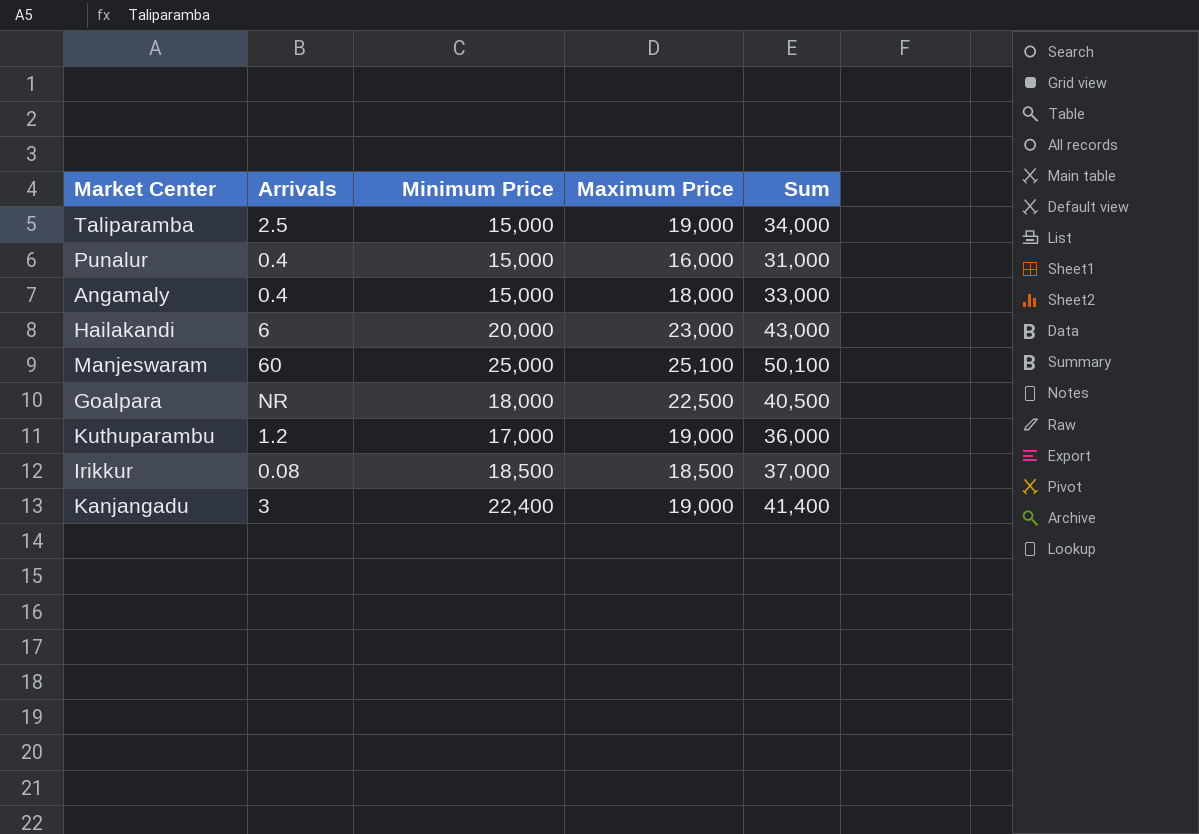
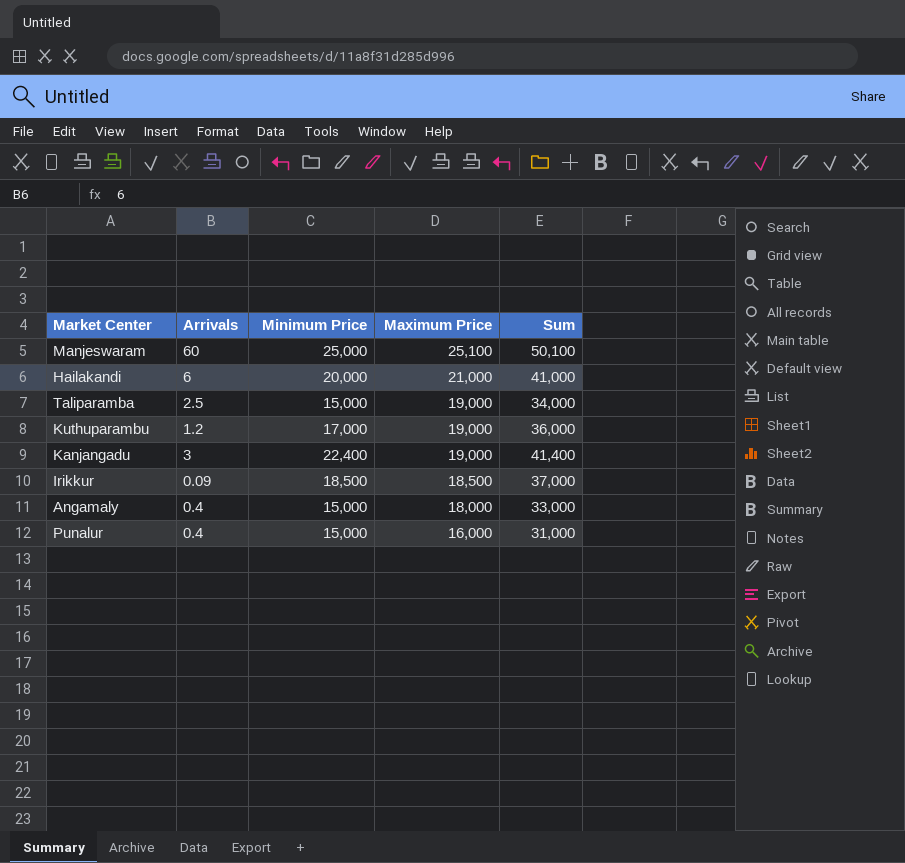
row order: none -> Maximum Price descending
row Goalpara: NR | 18,000 | 22,500 | 40,500 -> none
Hailakandi | Maximum Price: 23,000 -> 21,000
Hailakandi | Sum: 43,000 -> 41,000
Irikkur | Arrivals: 0.08 -> 0.09

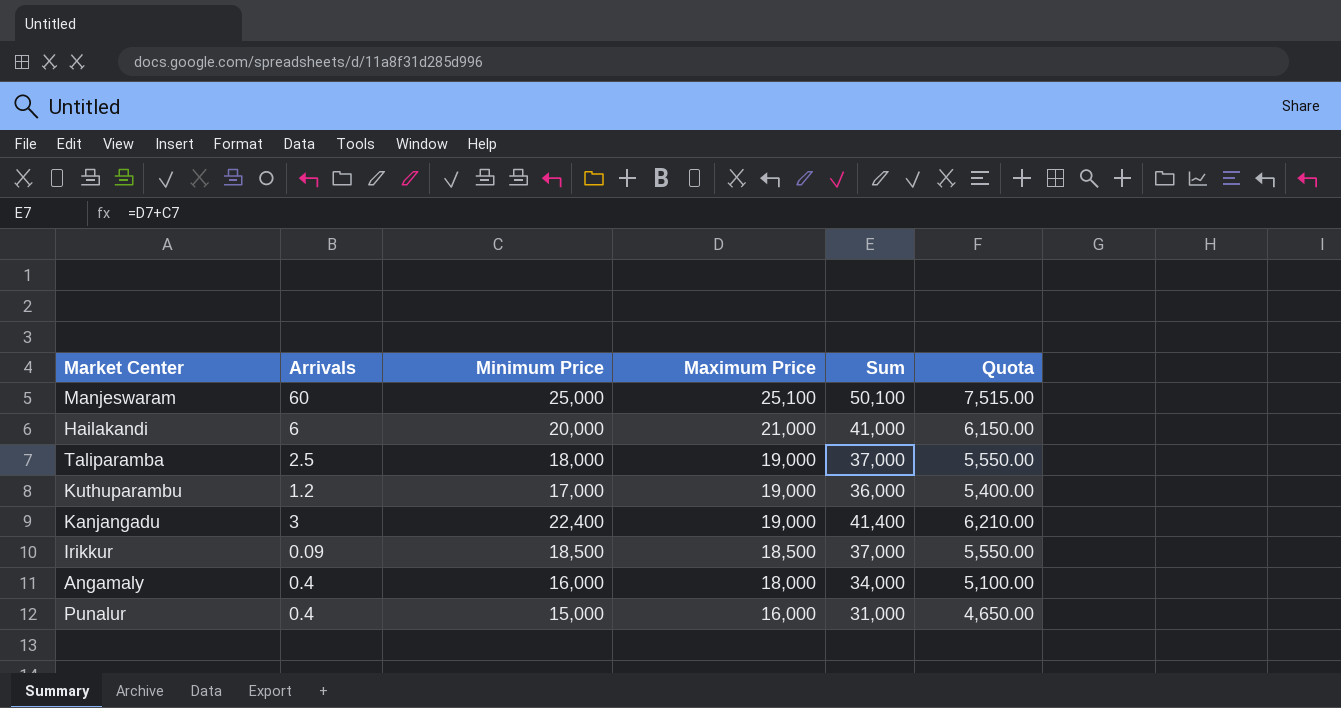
column Quota | formula: none -> [Sum] * 0.15
Taliparamba | Minimum Price: 15,000 -> 18,000
Taliparamba | Sum: 34,000 -> 37,000
Angamaly | Minimum Price: 15,000 -> 16,000
Angamaly | Sum: 33,000 -> 34,000

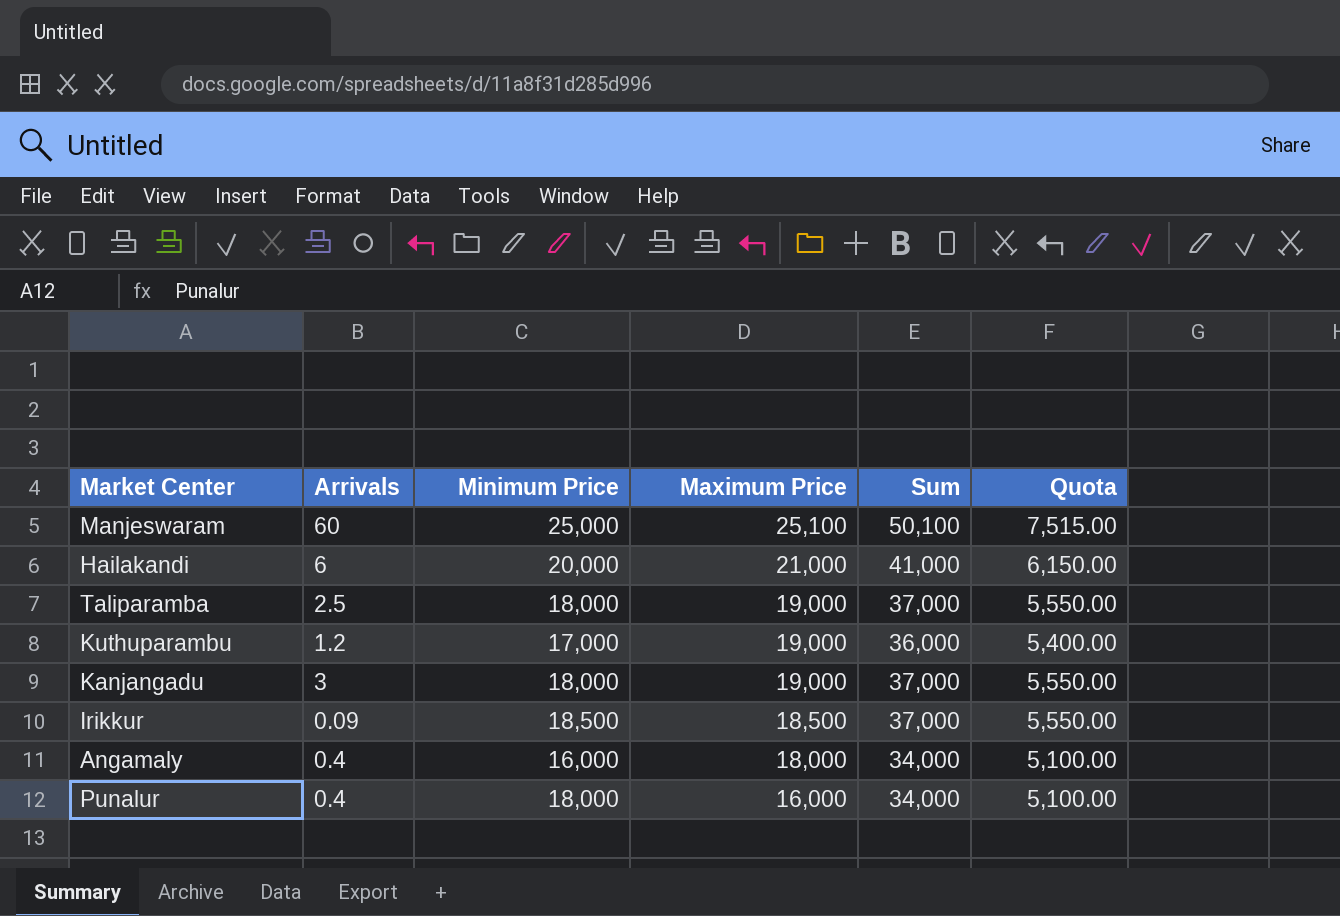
Kanjangadu | Minimum Price: 22,400 -> 18,000
Kanjangadu | Sum: 41,400 -> 37,000
Kanjangadu | Quota: 6,210.00 -> 5,550.00
Punalur | Minimum Price: 15,000 -> 18,000
Punalur | Sum: 31,000 -> 34,000
Punalur | Quota: 4,650.00 -> 5,100.00

